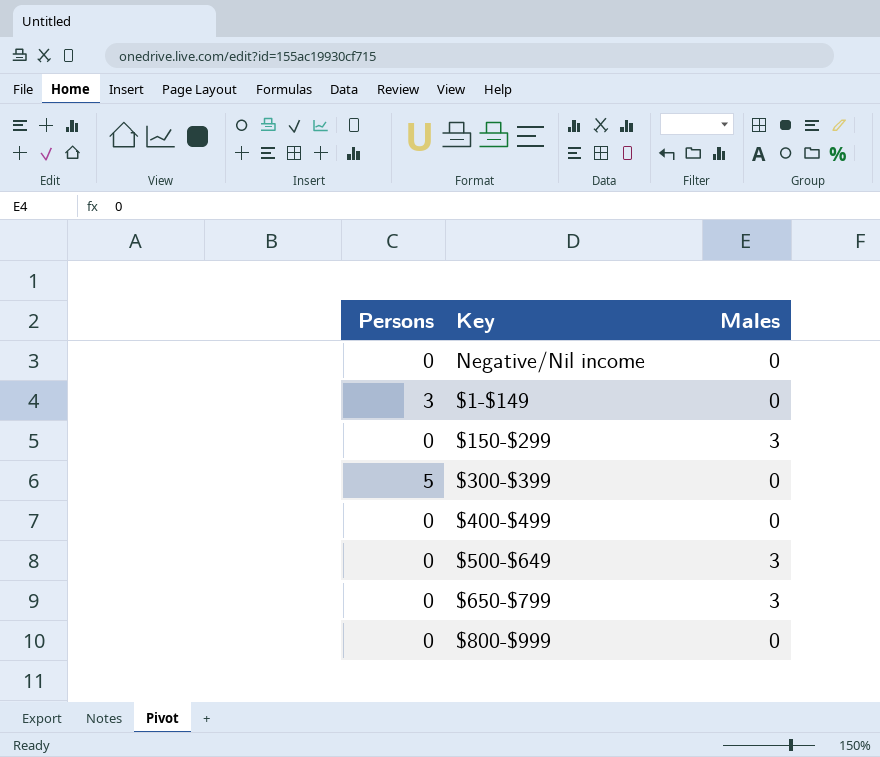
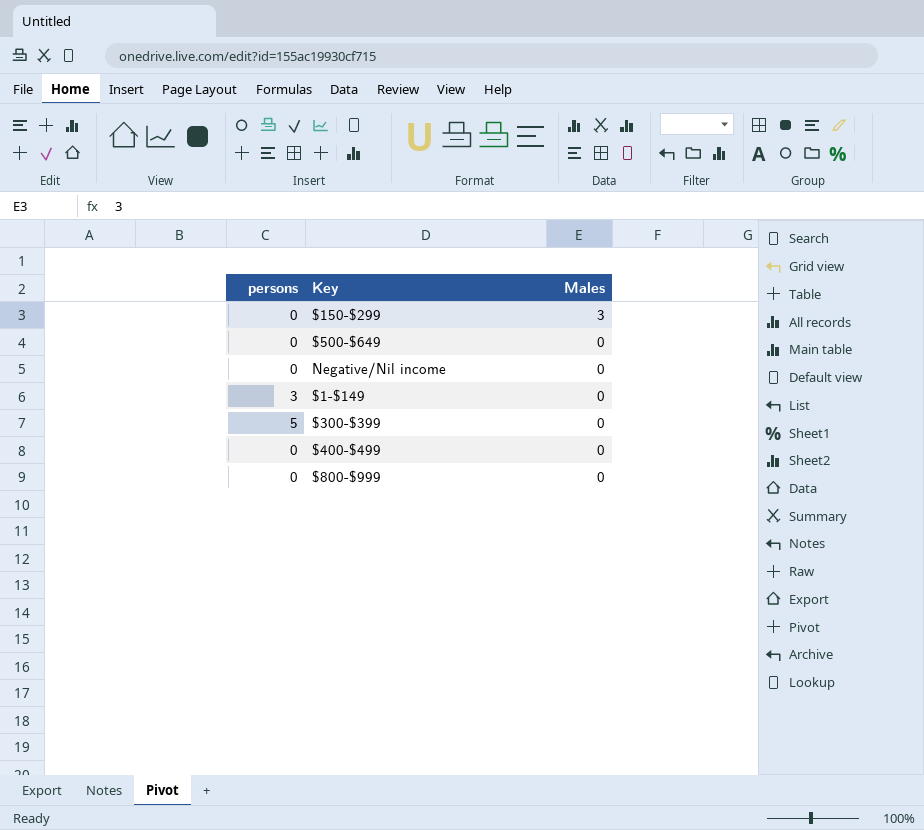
row order: none -> Males descending
column name: Persons -> persons
row $650-$799: 0 | 3 -> none
$500-$649 | Males: 3 -> 0

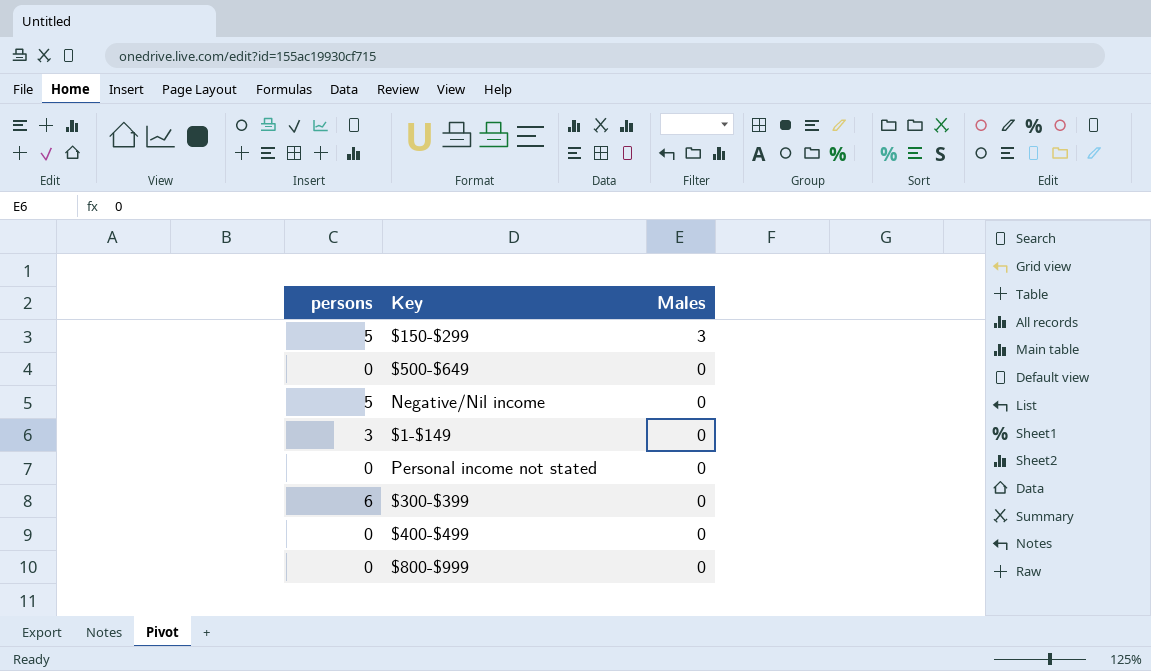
$150-$299 | persons: 0 -> 5
Negative/Nil income | persons: 0 -> 5
row Personal income not stated: none -> 0 | 0
$300-$399 | persons: 5 -> 6

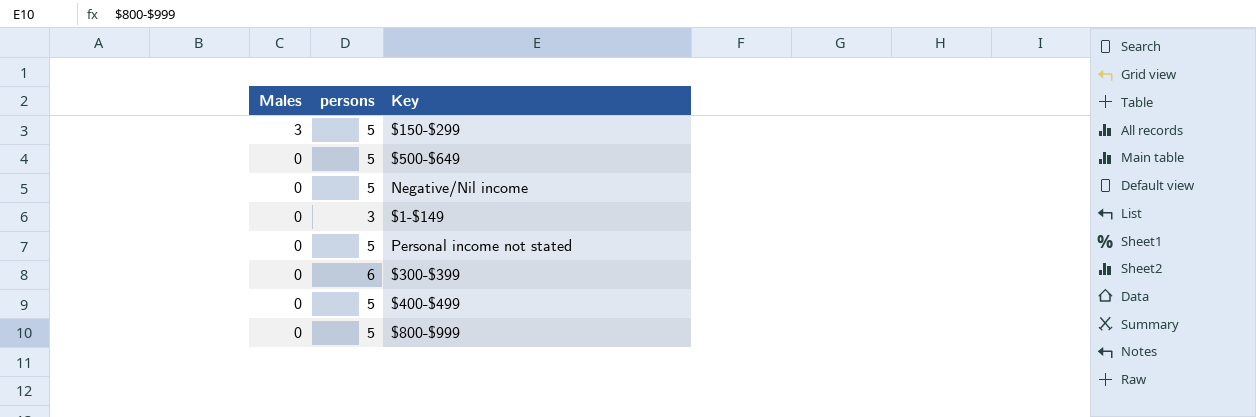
column Males | position: 3 -> 1
$500-$649 | persons: 0 -> 5
Personal income not stated | persons: 0 -> 5
$400-$499 | persons: 0 -> 5
$800-$999 | persons: 0 -> 5

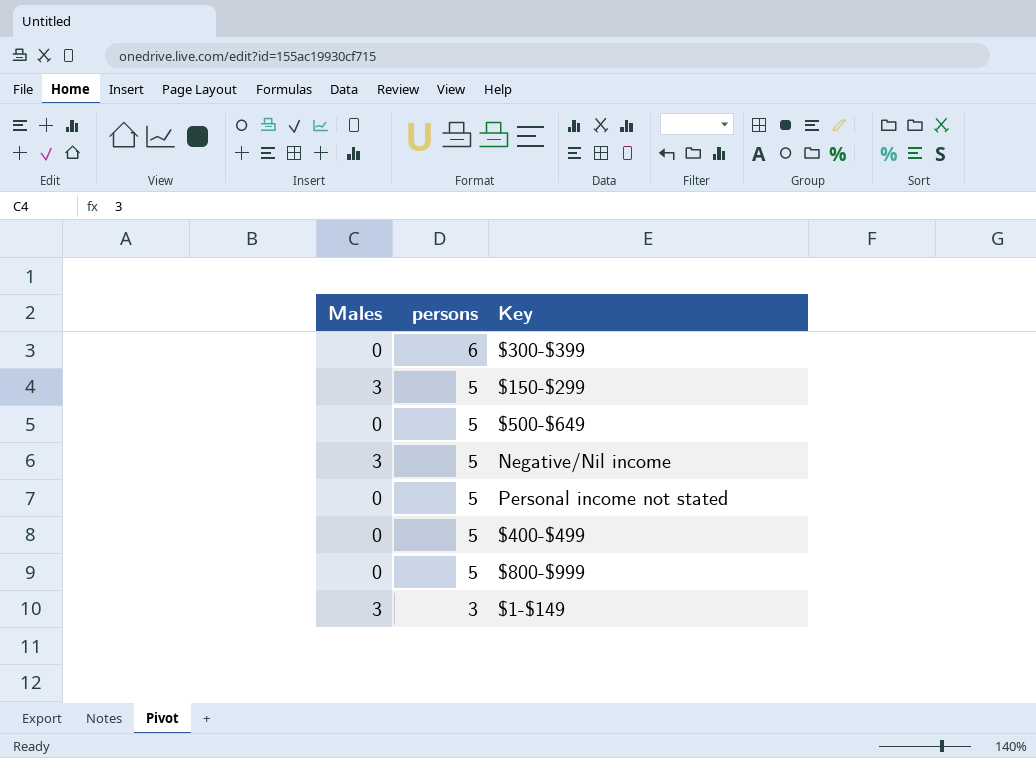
row order: Males descending -> persons descending
Negative/Nil income | Males: 0 -> 3
$1-$149 | Males: 0 -> 3

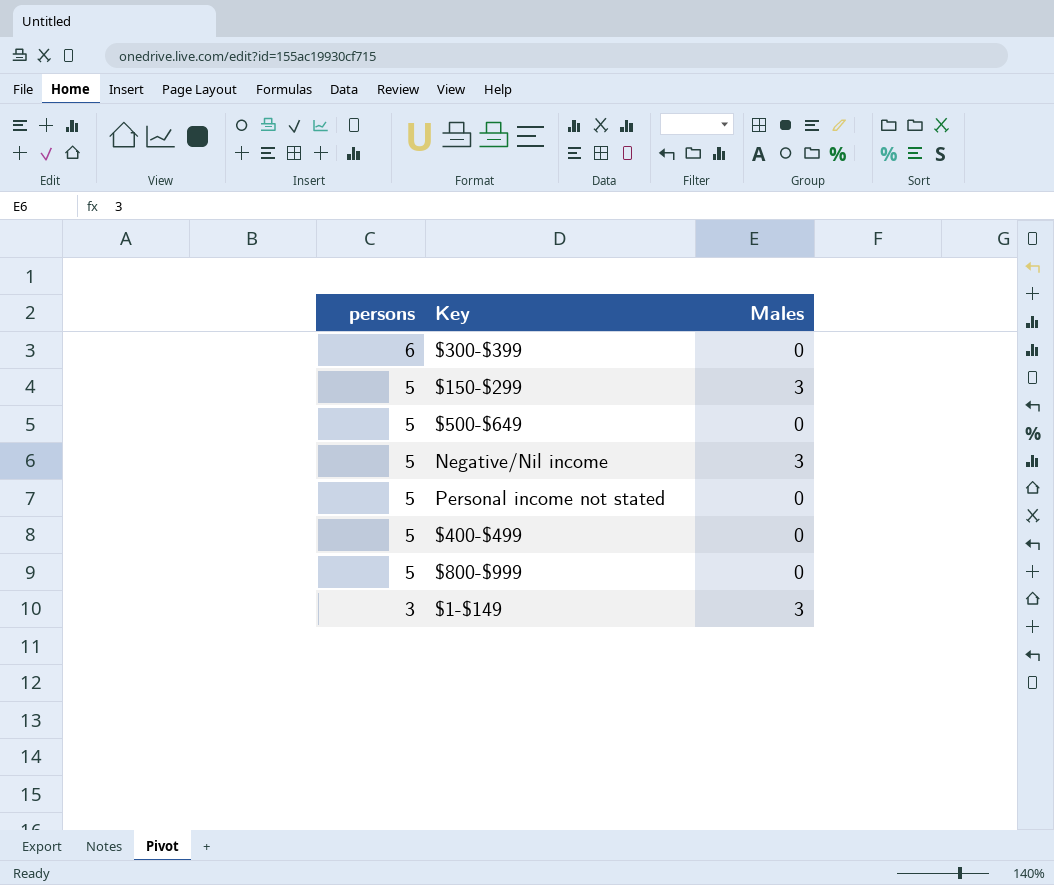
column Males | position: 1 -> 3

